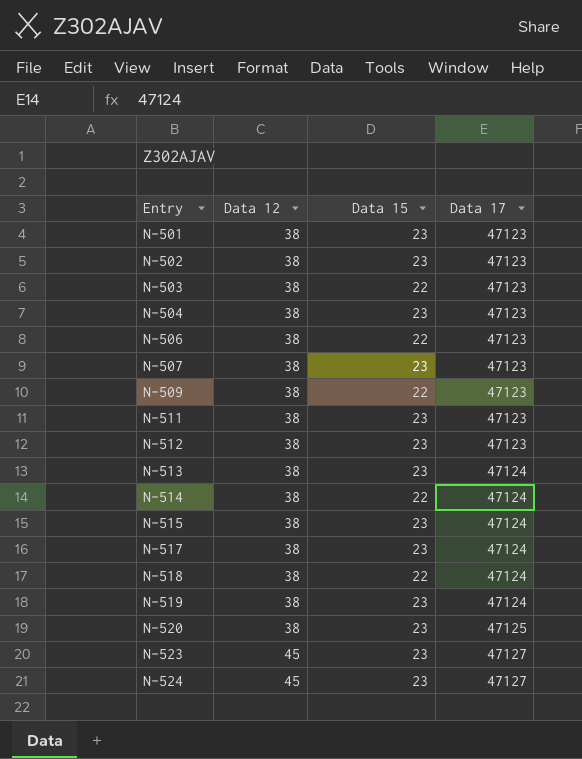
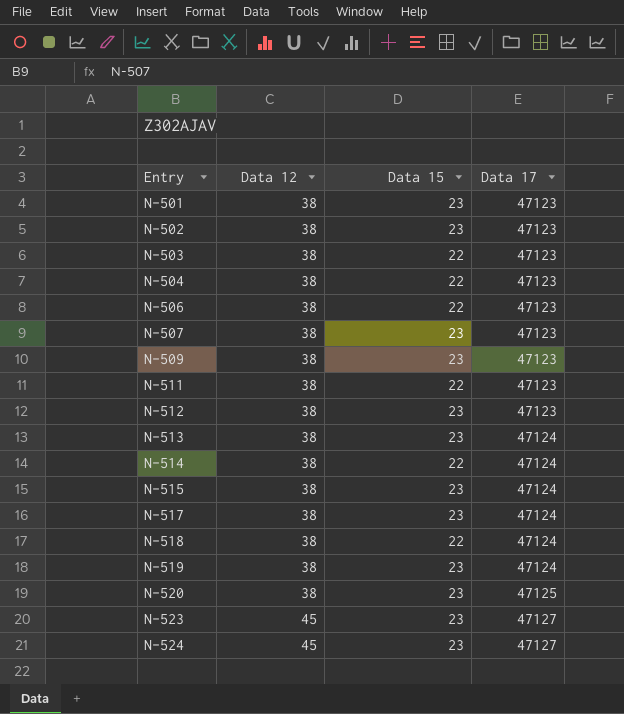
N-504 | Data 15: 23 -> 22
N-509 | Data 15: 22 -> 23
N-511 | Data 15: 23 -> 22

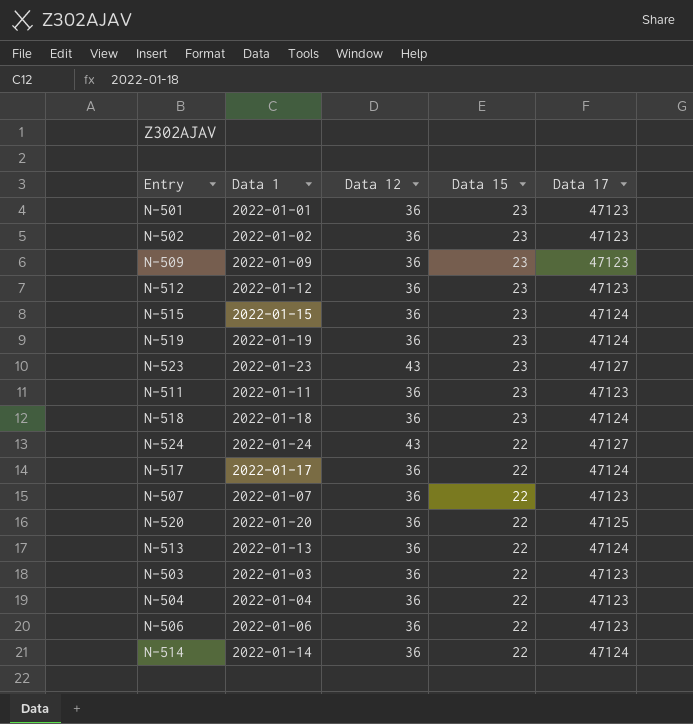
row order: Entry ascending -> Data 15 descending
column Data 1 | position: none -> 2
N-501 | Data 12: 38 -> 36
N-502 | Data 12: 38 -> 36
N-509 | Data 12: 38 -> 36
N-512 | Data 12: 38 -> 36
N-515 | Data 12: 38 -> 36
N-519 | Data 12: 38 -> 36
N-523 | Data 12: 45 -> 43
N-511 | Data 12: 38 -> 36
N-511 | Data 15: 22 -> 23
N-518 | Data 12: 38 -> 36
N-518 | Data 15: 22 -> 23
N-524 | Data 12: 45 -> 43
N-524 | Data 15: 23 -> 22
N-517 | Data 12: 38 -> 36
N-517 | Data 15: 23 -> 22
N-507 | Data 12: 38 -> 36
N-507 | Data 15: 23 -> 22
N-520 | Data 12: 38 -> 36
N-520 | Data 15: 23 -> 22
N-513 | Data 12: 38 -> 36
N-513 | Data 15: 23 -> 22
N-503 | Data 12: 38 -> 36
N-504 | Data 12: 38 -> 36
N-506 | Data 12: 38 -> 36
N-514 | Data 12: 38 -> 36

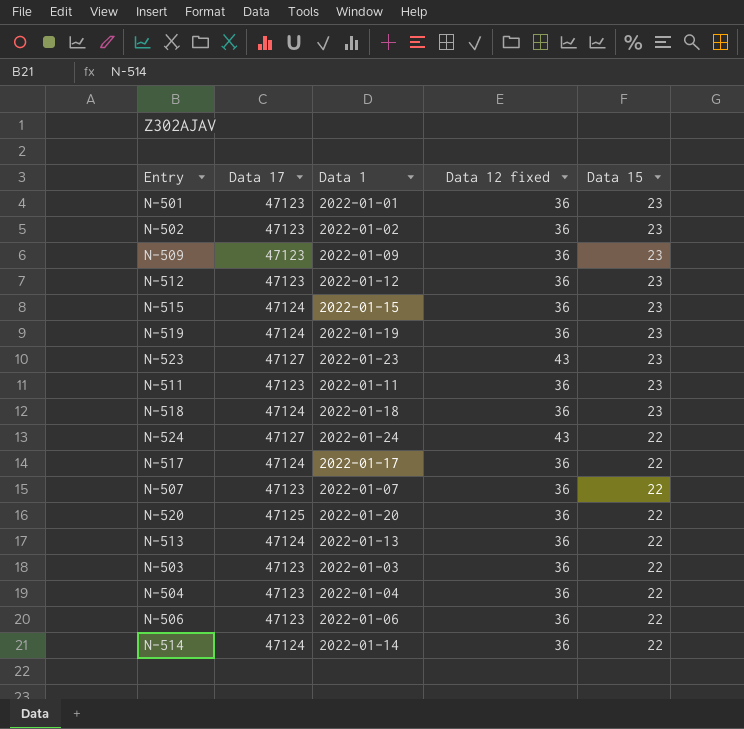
column Data 17 | position: 5 -> 2
column name: Data 12 -> Data 12 fixed

